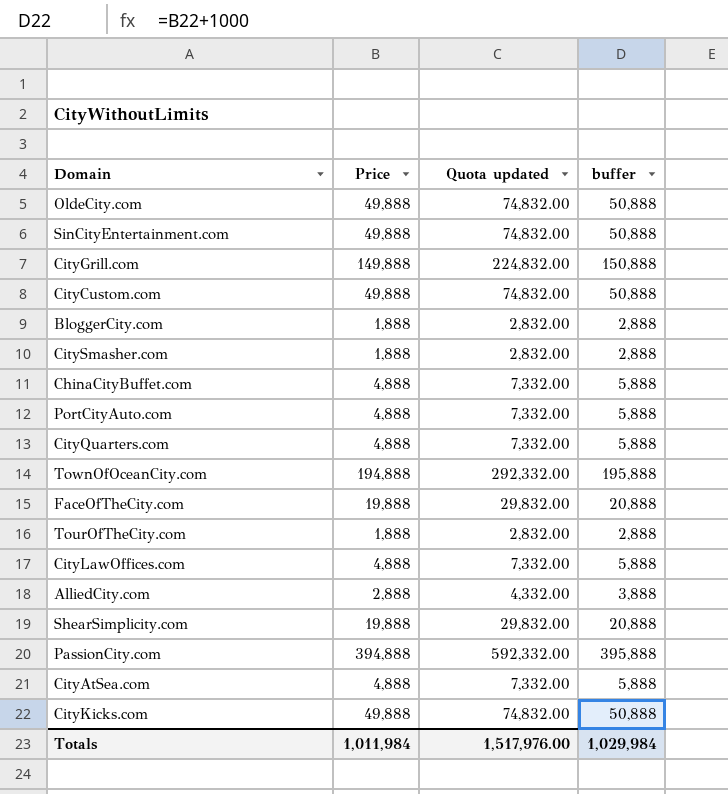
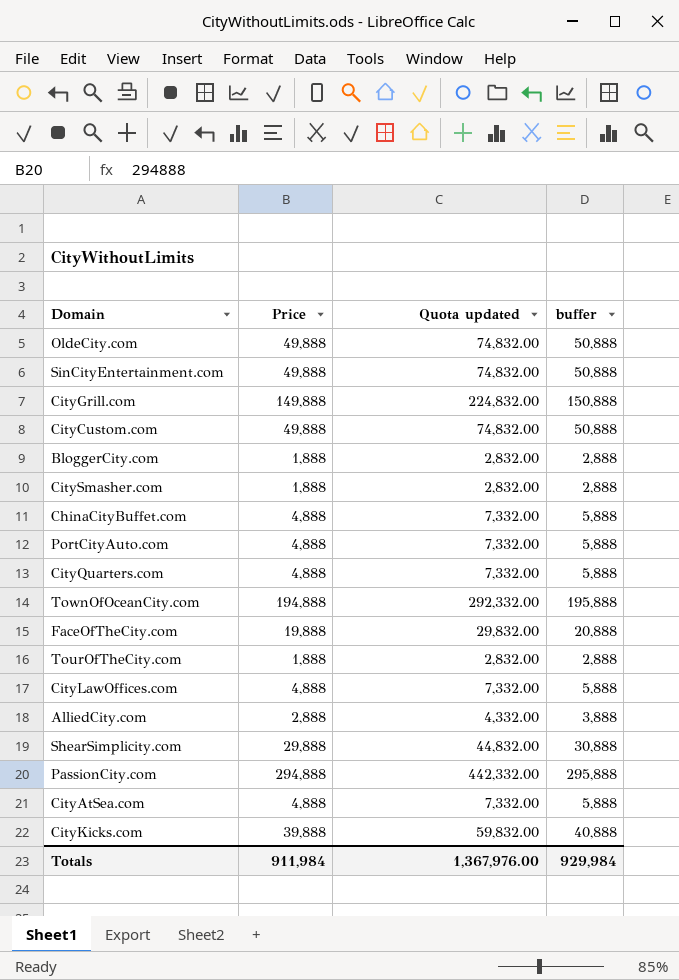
ShearSimplicity.com | Price: 19,888 -> 29,888
ShearSimplicity.com | Quota updated: 29,832.00 -> 44,832.00
ShearSimplicity.com | buffer: 20,888 -> 30,888
PassionCity.com | Price: 394,888 -> 294,888
PassionCity.com | Quota updated: 592,332.00 -> 442,332.00
PassionCity.com | buffer: 395,888 -> 295,888
CityKicks.com | Price: 49,888 -> 39,888
CityKicks.com | Quota updated: 74,832.00 -> 59,832.00
CityKicks.com | buffer: 50,888 -> 40,888
Totals | Price: 1,011,984 -> 911,984
Totals | Quota updated: 1,517,976.00 -> 1,367,976.00
Totals | buffer: 1,029,984 -> 929,984

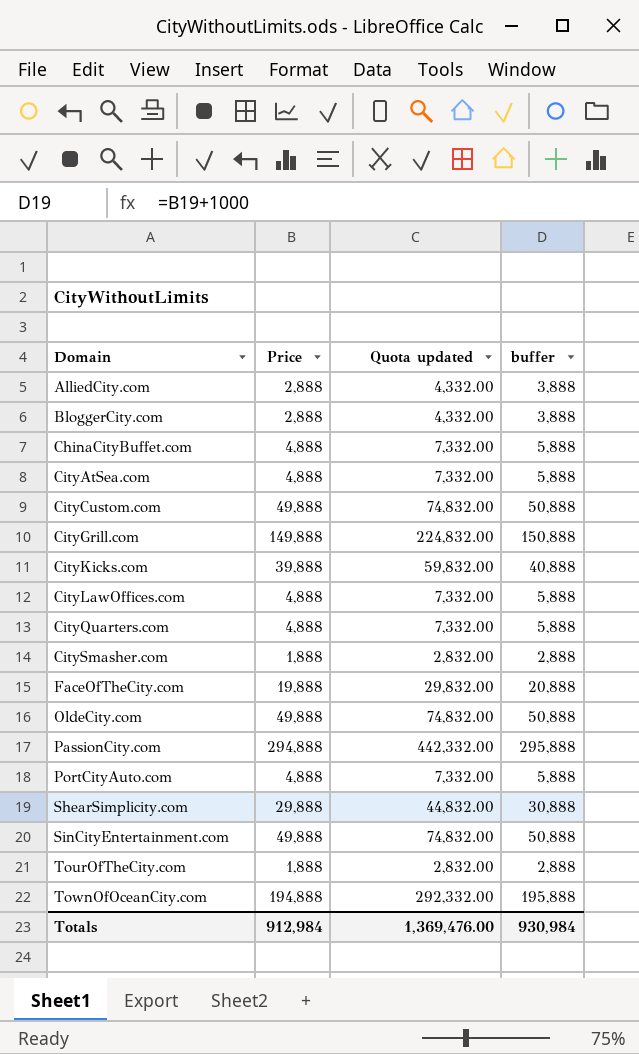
row order: none -> Domain ascending
BloggerCity.com | Price: 1,888 -> 2,888
BloggerCity.com | Quota updated: 2,832.00 -> 4,332.00
BloggerCity.com | buffer: 2,888 -> 3,888
Totals | Price: 911,984 -> 912,984
Totals | Quota updated: 1,367,976.00 -> 1,369,476.00
Totals | buffer: 929,984 -> 930,984

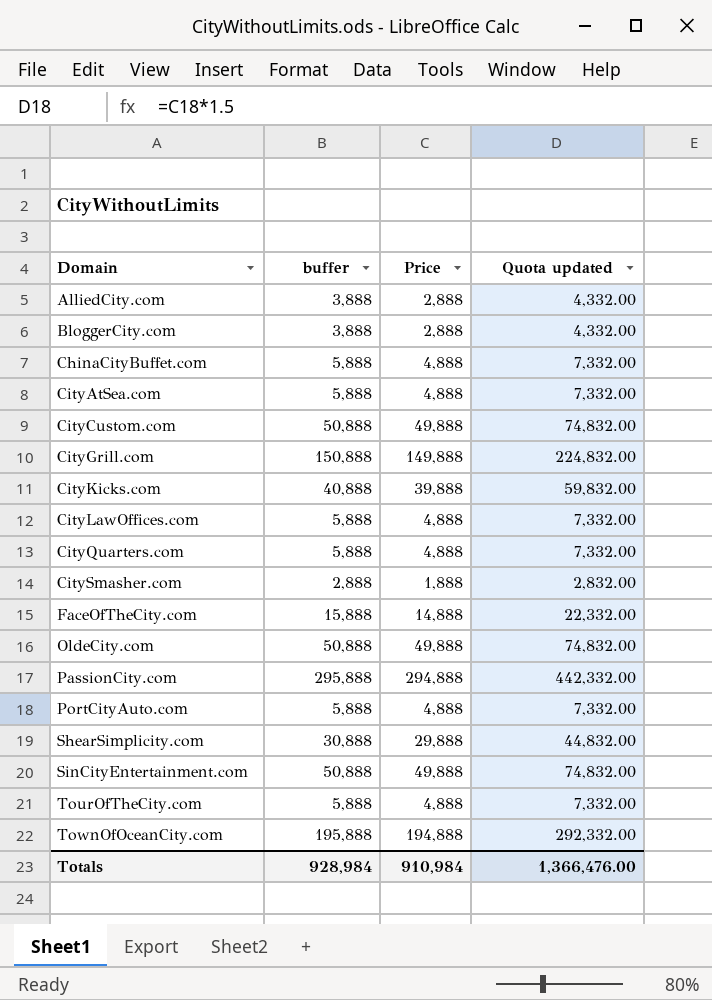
column buffer | position: 4 -> 2
FaceOfTheCity.com | buffer: 20,888 -> 15,888
FaceOfTheCity.com | Price: 19,888 -> 14,888
FaceOfTheCity.com | Quota updated: 29,832.00 -> 22,332.00
TourOfTheCity.com | buffer: 2,888 -> 5,888
TourOfTheCity.com | Price: 1,888 -> 4,888
TourOfTheCity.com | Quota updated: 2,832.00 -> 7,332.00
Totals | buffer: 930,984 -> 928,984
Totals | Price: 912,984 -> 910,984
Totals | Quota updated: 1,369,476.00 -> 1,366,476.00

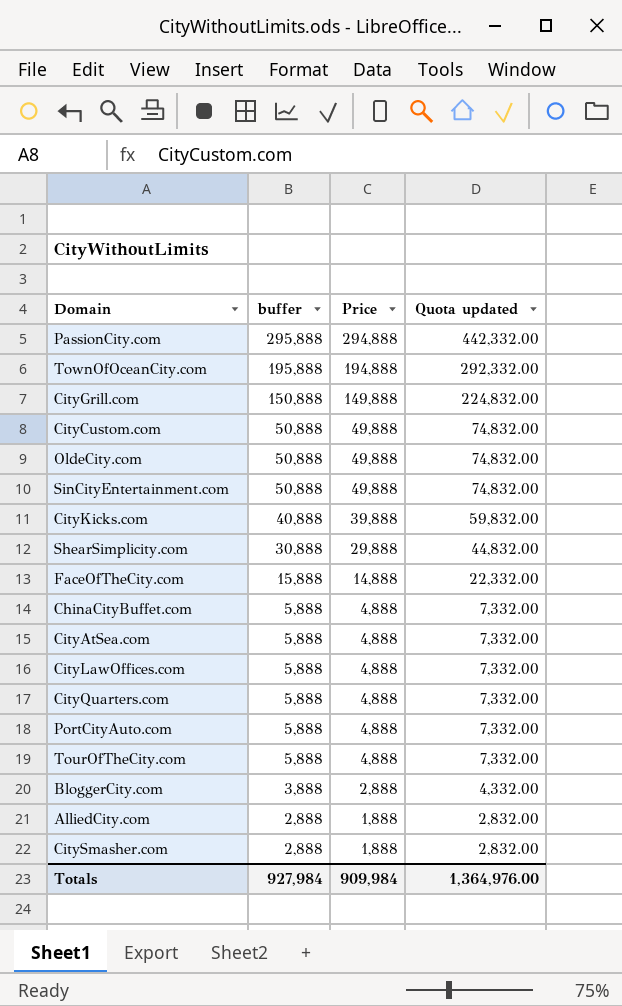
row order: Domain ascending -> buffer descending
AlliedCity.com | buffer: 3,888 -> 2,888
AlliedCity.com | Price: 2,888 -> 1,888
AlliedCity.com | Quota updated: 4,332.00 -> 2,832.00
Totals | buffer: 928,984 -> 927,984
Totals | Price: 910,984 -> 909,984
Totals | Quota updated: 1,366,476.00 -> 1,364,976.00

